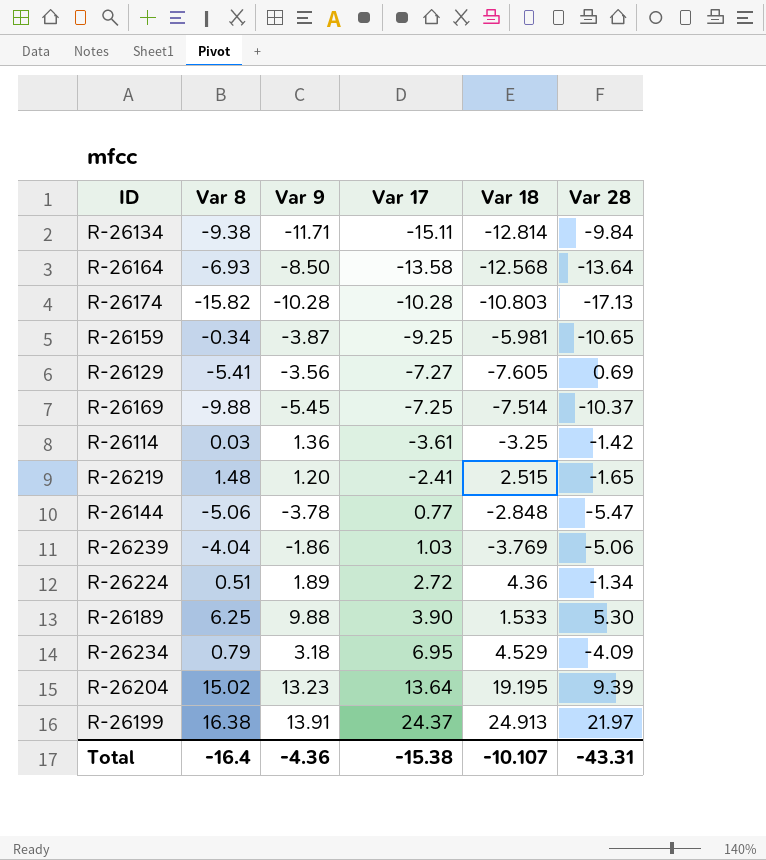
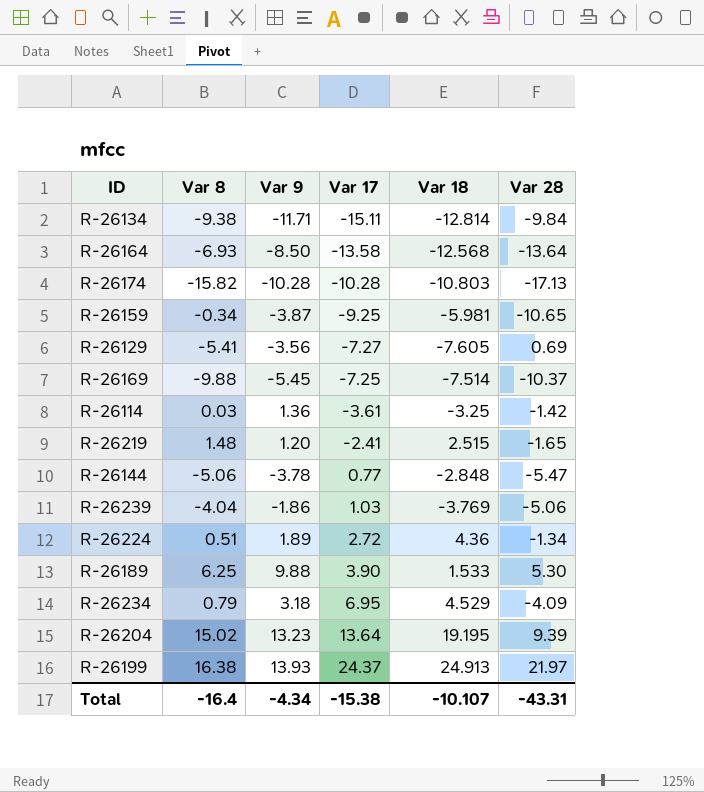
R-26199 | Var 9: 13.91 -> 13.93
Total | Var 9: -4.36 -> -4.34

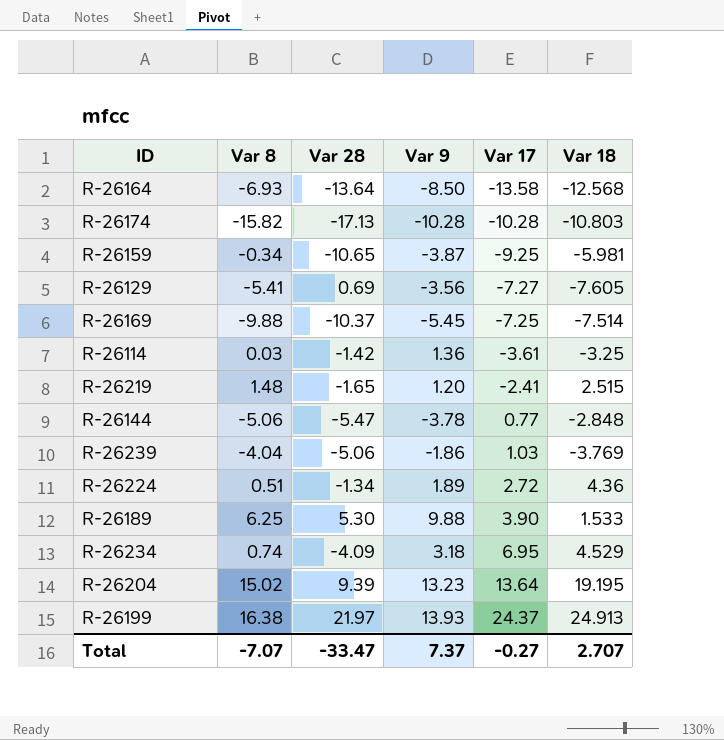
column Var 28 | position: 6 -> 3
row R-26134: -9.38 | -11.71 | -15.11 | -12.814 | -9.84 -> none
R-26234 | Var 8: 0.79 -> 0.74
Total | Var 8: -16.4 -> -7.07
Total | Var 28: -43.31 -> -33.47
Total | Var 9: -4.34 -> 7.37
Total | Var 17: -15.38 -> -0.27
Total | Var 18: -10.107 -> 2.707

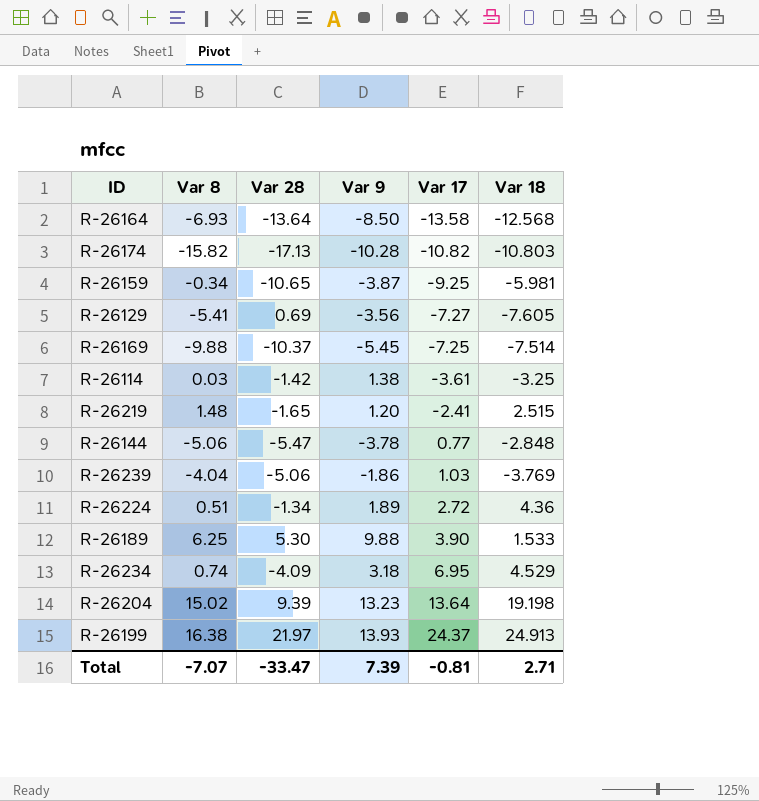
R-26174 | Var 17: -10.28 -> -10.82
R-26114 | Var 9: 1.36 -> 1.38
R-26204 | Var 18: 19.195 -> 19.198
Total | Var 9: 7.37 -> 7.39
Total | Var 17: -0.27 -> -0.81
Total | Var 18: 2.707 -> 2.71

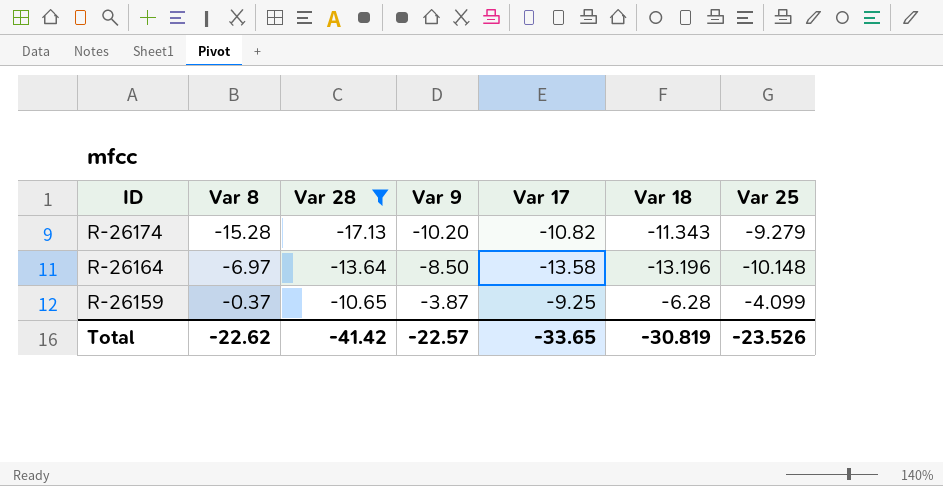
filter: none -> Var 28 <= -10.65
row order: Var 17 ascending -> ID descending
column Var 25 | position: none -> 7
R-26174 | Var 8: -15.82 -> -15.28
R-26174 | Var 9: -10.28 -> -10.20
R-26174 | Var 18: -10.803 -> -11.343
R-26164 | Var 8: -6.93 -> -6.97
R-26164 | Var 18: -12.568 -> -13.196
R-26159 | Var 8: -0.34 -> -0.37
R-26159 | Var 18: -5.981 -> -6.28
Total | Var 8: -7.07 -> -22.62
Total | Var 28: -33.47 -> -41.42
Total | Var 9: 7.39 -> -22.57
Total | Var 17: -0.81 -> -33.65
Total | Var 18: 2.71 -> -30.819

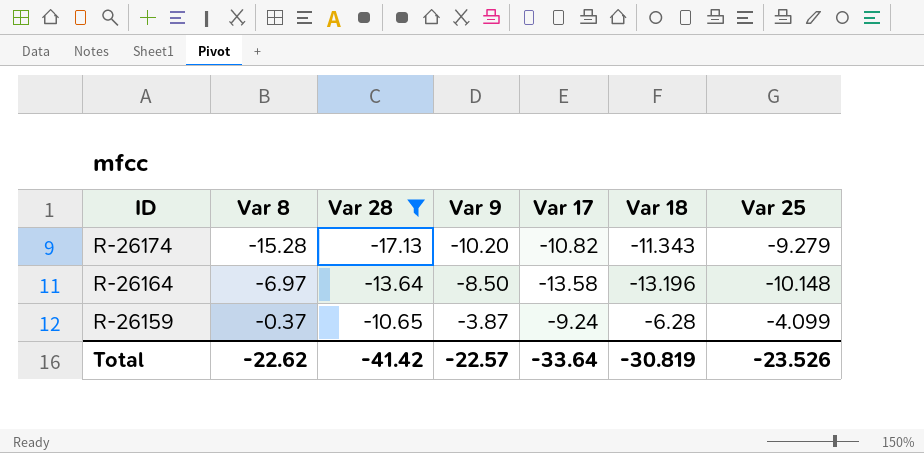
R-26159 | Var 17: -9.25 -> -9.24
Total | Var 17: -33.65 -> -33.64

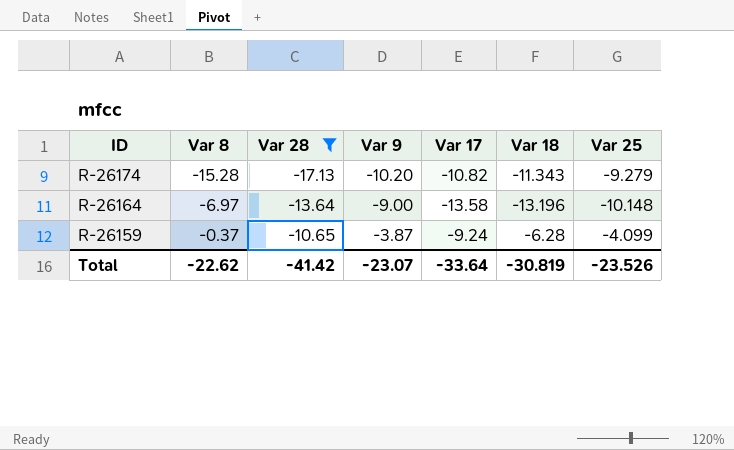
R-26164 | Var 9: -8.50 -> -9.00
Total | Var 9: -22.57 -> -23.07

